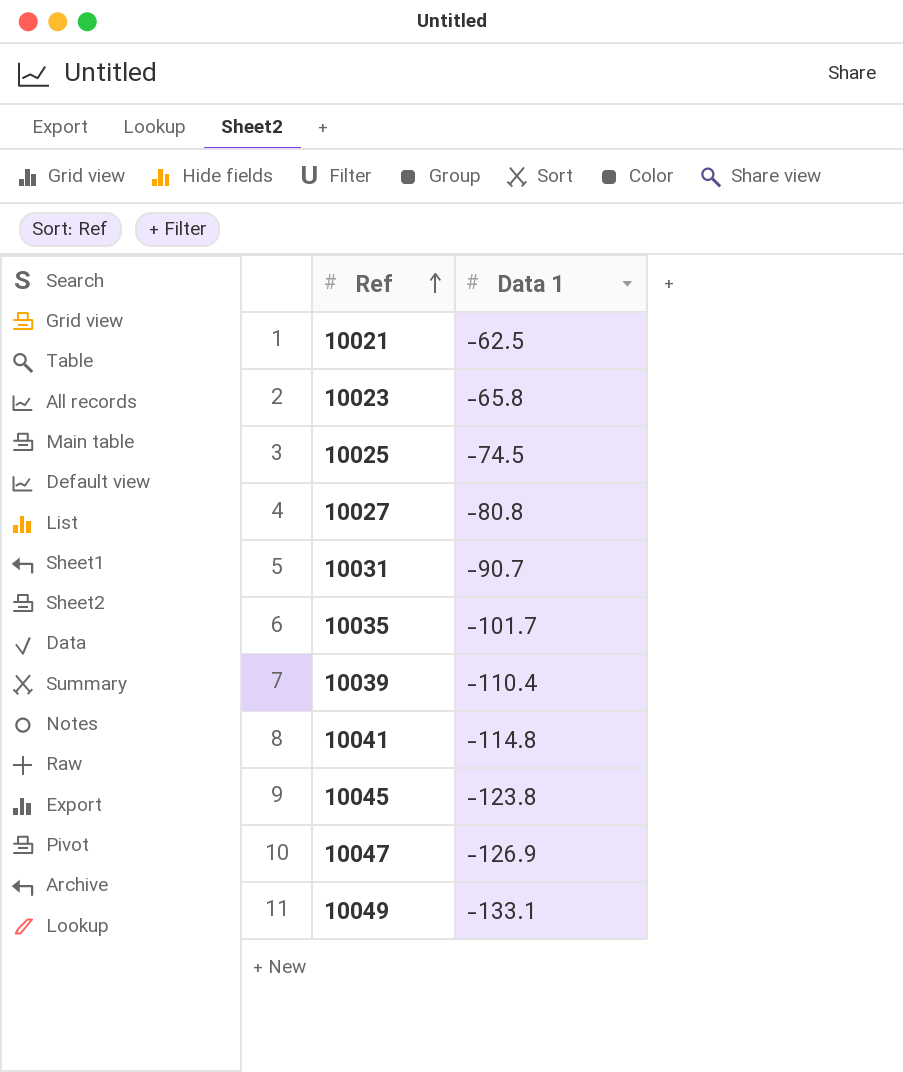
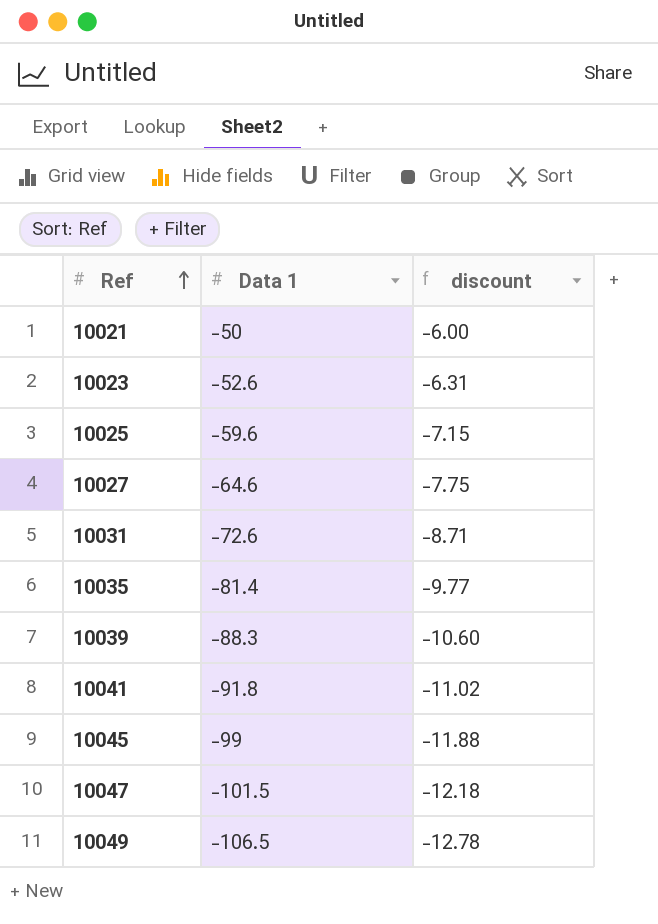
column discount | formula: none -> [Data 1] * 0.12
10021 | Data 1: -62.5 -> -50
10023 | Data 1: -65.8 -> -52.6
10025 | Data 1: -74.5 -> -59.6
10027 | Data 1: -80.8 -> -64.6
10031 | Data 1: -90.7 -> -72.6
10035 | Data 1: -101.7 -> -81.4
10039 | Data 1: -110.4 -> -88.3
10041 | Data 1: -114.8 -> -91.8
10045 | Data 1: -123.8 -> -99
10047 | Data 1: -126.9 -> -101.5
10049 | Data 1: -133.1 -> -106.5

